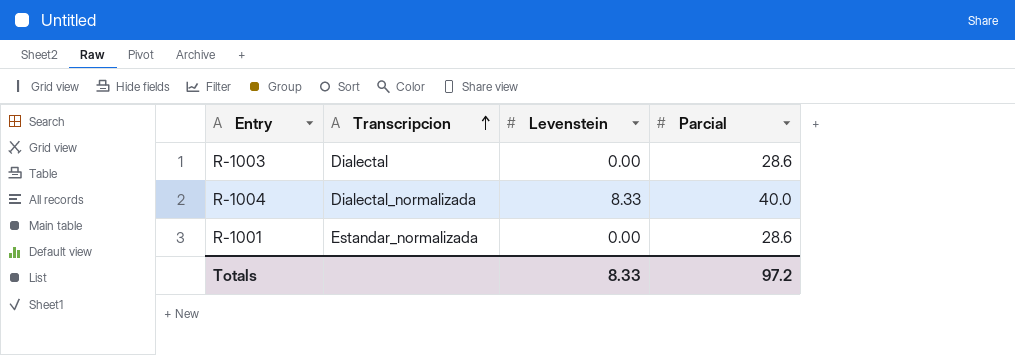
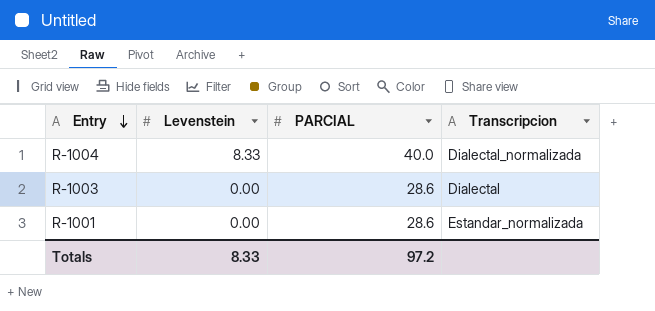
row order: Transcripcion ascending -> Entry descending
column name: Parcial -> PARCIAL
column Transcripcion | position: 2 -> 4

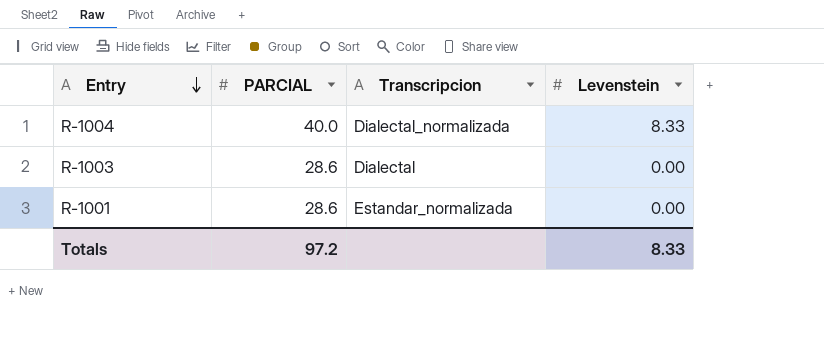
column Levenstein | position: 2 -> 4

